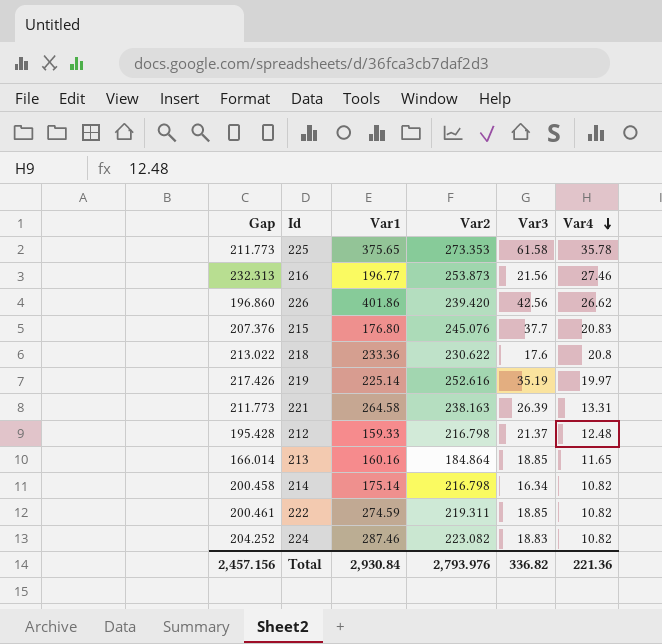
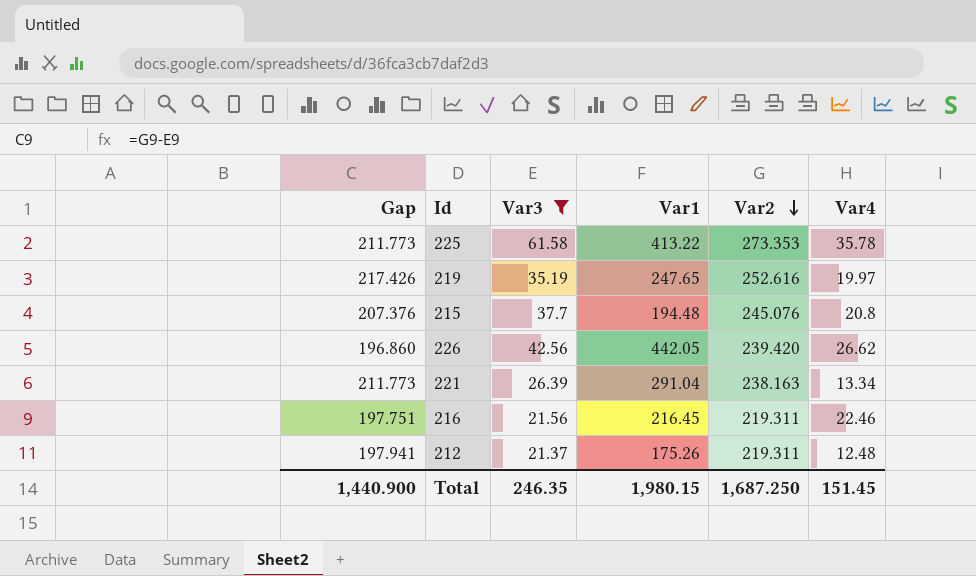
filter: none -> Var3 >= 21.37
row order: Var4 descending -> Var2 descending
column Var3 | position: 5 -> 3
225 | Var1: 375.65 -> 413.22
219 | Var1: 225.14 -> 247.65
215 | Var1: 176.80 -> 194.48
215 | Var4: 20.83 -> 20.8
226 | Var1: 401.86 -> 442.05
221 | Var1: 264.58 -> 291.04
221 | Var4: 13.31 -> 13.34
216 | Gap: 232.313 -> 197.751
216 | Var1: 196.77 -> 216.45
216 | Var2: 253.873 -> 219.311
216 | Var4: 27.46 -> 22.46
212 | Gap: 195.428 -> 197.941
212 | Var1: 159.33 -> 175.26
212 | Var2: 216.798 -> 219.311
Total | Gap: 2,457.156 -> 1,440.900
Total | Var3: 336.82 -> 246.35
Total | Var1: 2,930.84 -> 1,980.15
Total | Var2: 2,793.976 -> 1,687.250
Total | Var4: 221.36 -> 151.45

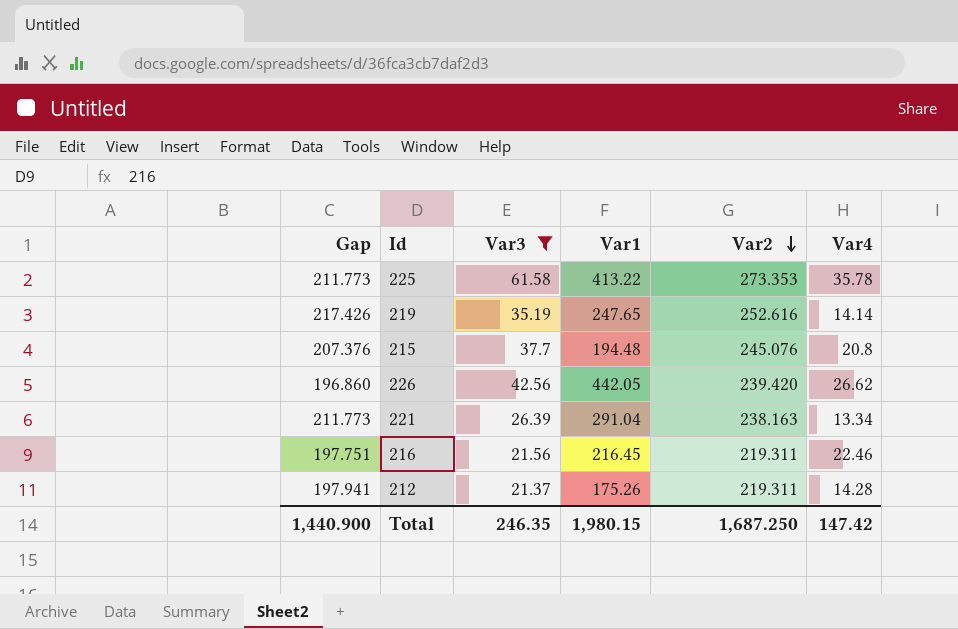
219 | Var4: 19.97 -> 14.14
212 | Var4: 12.48 -> 14.28
Total | Var4: 151.45 -> 147.42

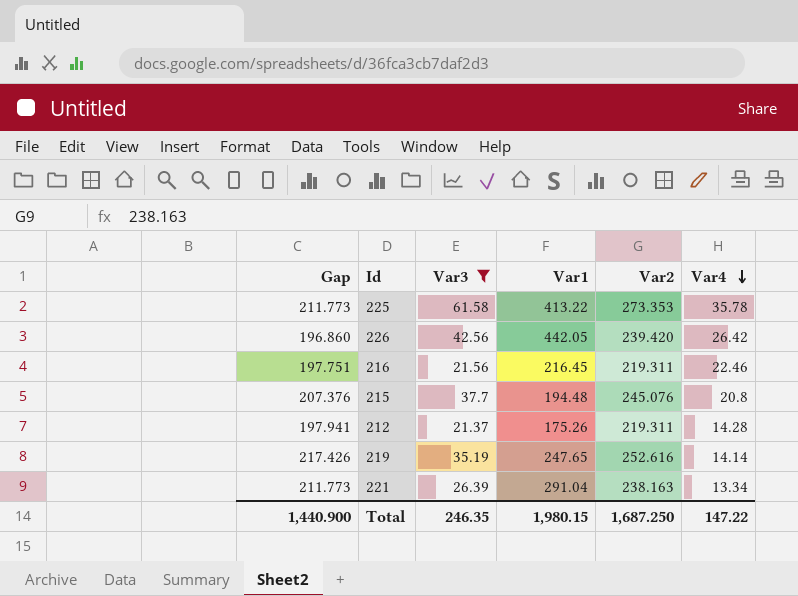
row order: Var2 descending -> Var4 descending
226 | Var4: 26.62 -> 26.42
Total | Var4: 147.42 -> 147.22

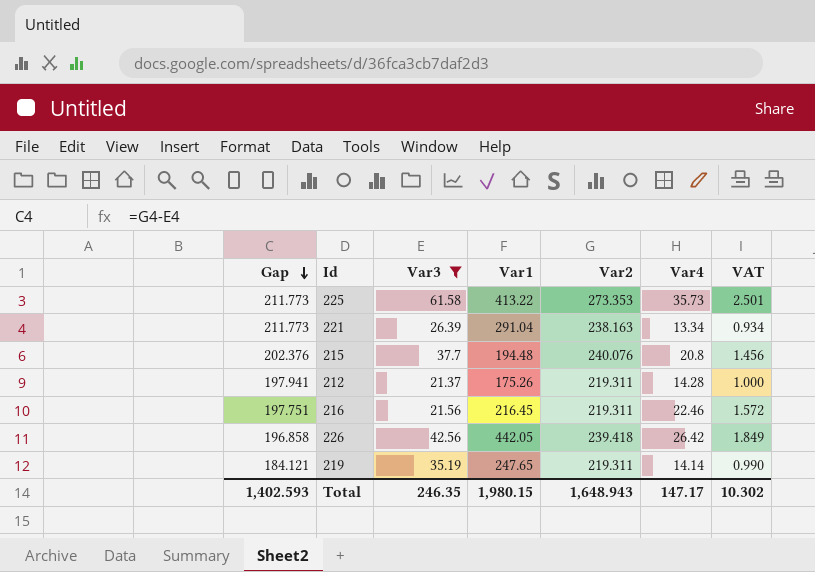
row order: Var4 descending -> Gap descending
column VAT | formula: none -> [Var4] * 0.07
225 | Var4: 35.78 -> 35.73
215 | Gap: 207.376 -> 202.376
215 | Var2: 245.076 -> 240.076
226 | Gap: 196.860 -> 196.858
226 | Var2: 239.420 -> 239.418
219 | Gap: 217.426 -> 184.121
219 | Var2: 252.616 -> 219.311
Total | Gap: 1,440.900 -> 1,402.593
Total | Var2: 1,687.250 -> 1,648.943
Total | Var4: 147.22 -> 147.17

